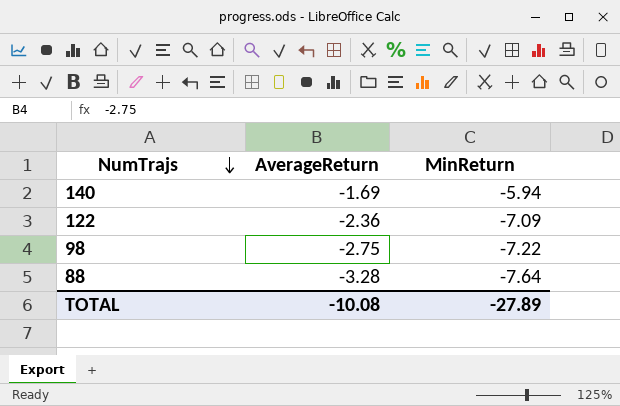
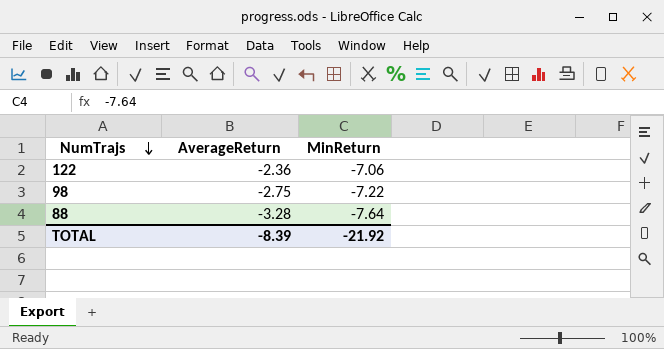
row 140: -1.69 | -5.94 -> none
122 | MinReturn: -7.09 -> -7.06
TOTAL | AverageReturn: -10.08 -> -8.39
TOTAL | MinReturn: -27.89 -> -21.92

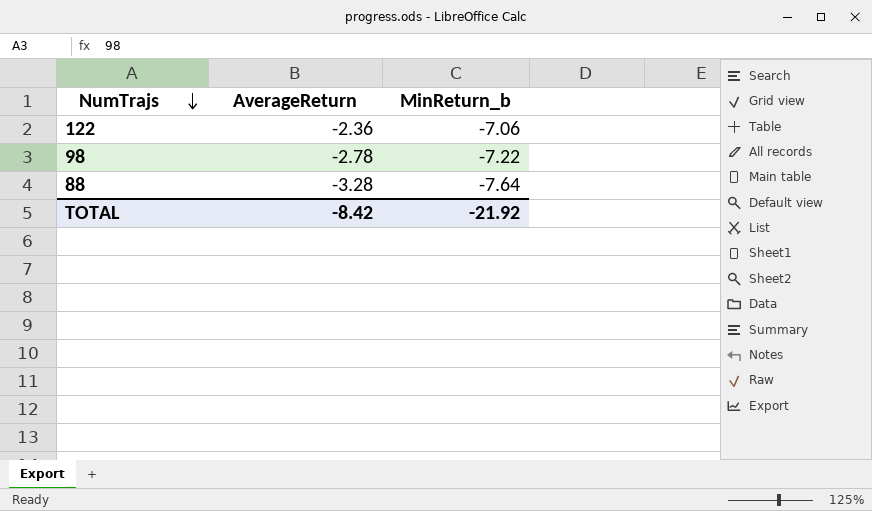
column name: MinReturn -> MinReturn_b
98 | AverageReturn: -2.75 -> -2.78
TOTAL | AverageReturn: -8.39 -> -8.42

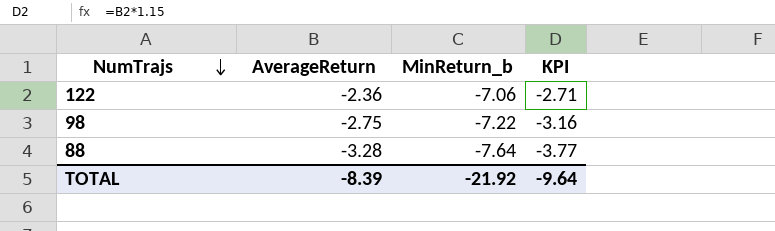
column KPI | formula: none -> [AverageReturn] * 1.15
98 | AverageReturn: -2.78 -> -2.75
TOTAL | AverageReturn: -8.42 -> -8.39

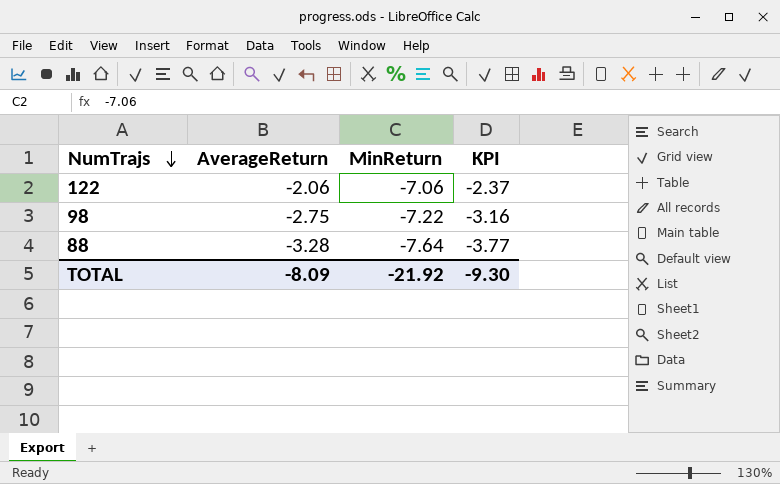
column name: MinReturn_b -> MinReturn
122 | AverageReturn: -2.36 -> -2.06
122 | KPI: -2.71 -> -2.37
TOTAL | AverageReturn: -8.39 -> -8.09
TOTAL | KPI: -9.64 -> -9.30

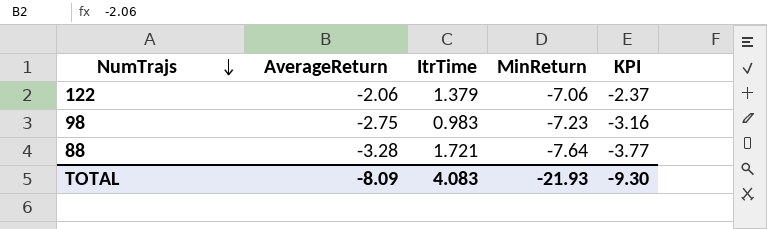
column ItrTime | position: none -> 3
98 | MinReturn: -7.22 -> -7.23
TOTAL | MinReturn: -21.92 -> -21.93

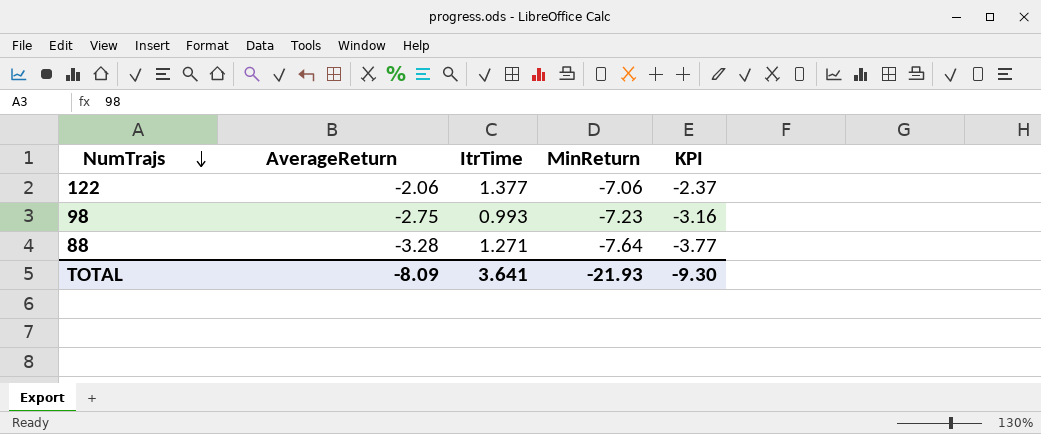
122 | ItrTime: 1.379 -> 1.377
98 | ItrTime: 0.983 -> 0.993
88 | ItrTime: 1.721 -> 1.271
TOTAL | ItrTime: 4.083 -> 3.641

